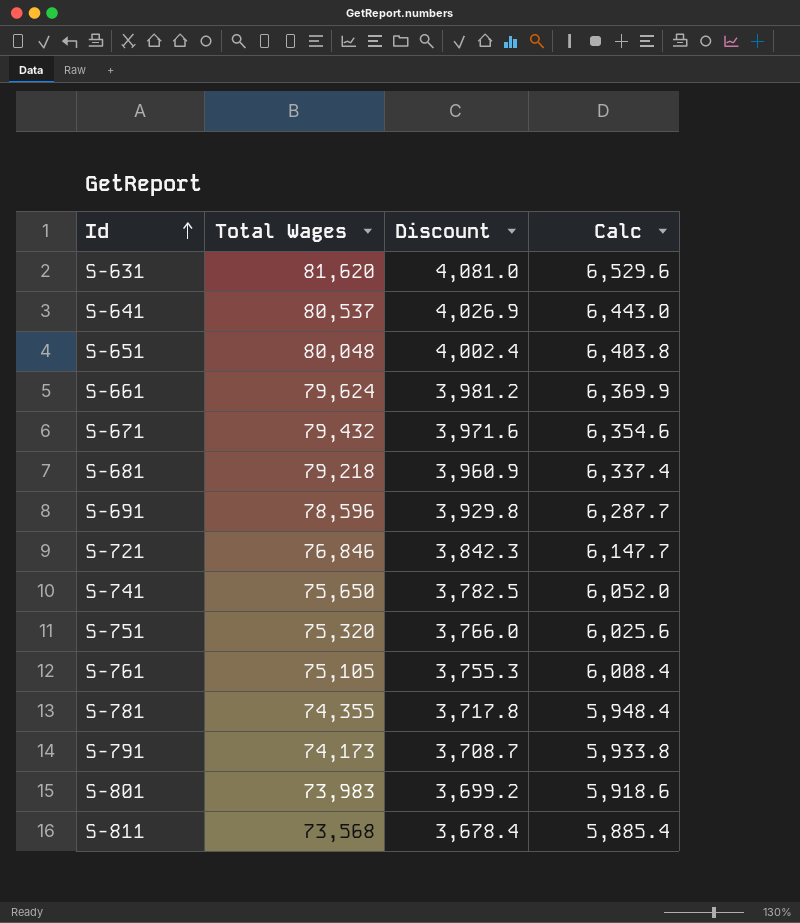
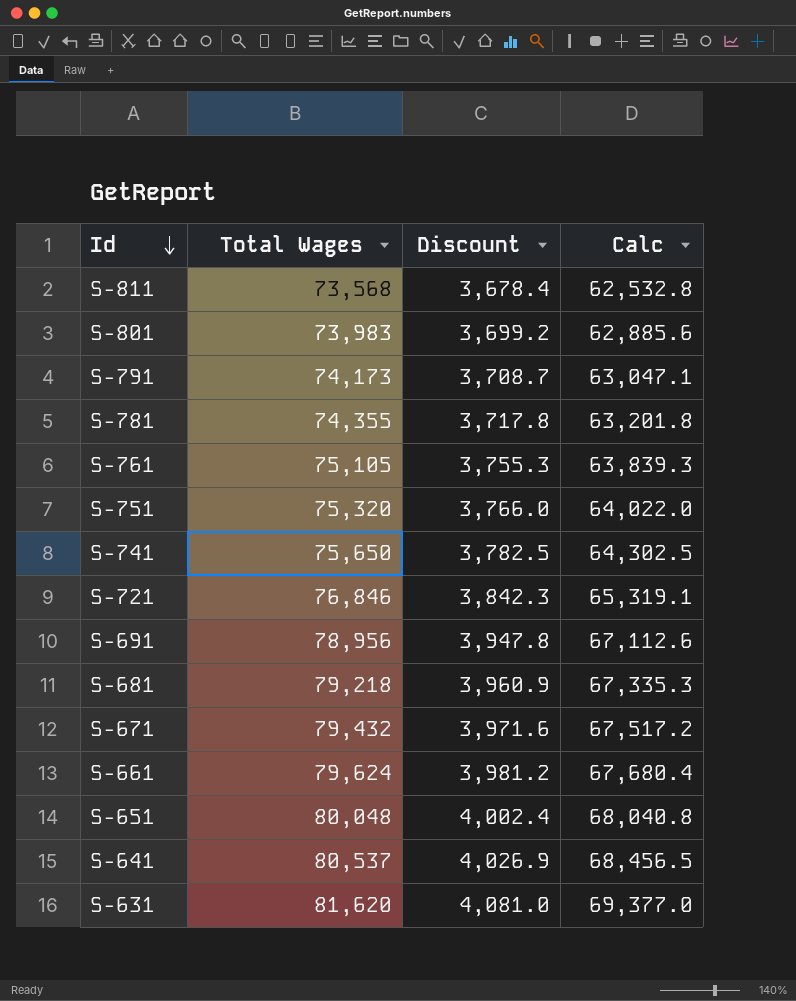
row order: Id ascending -> Id descending
column Calc | formula: [Total Wages] * 0.08 -> [Total Wages] * 0.85
S-691 | Total Wages: 78,596 -> 78,956
S-691 | Discount: 3,929.8 -> 3,947.8

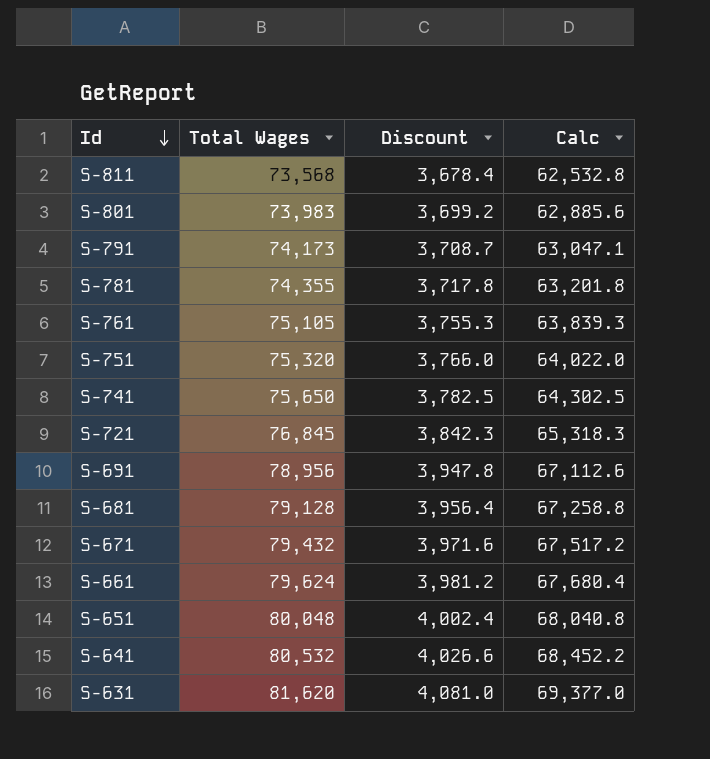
S-721 | Total Wages: 76,846 -> 76,845
S-721 | Calc: 65,319.1 -> 65,318.3
S-681 | Total Wages: 79,218 -> 79,128
S-681 | Discount: 3,960.9 -> 3,956.4
S-681 | Calc: 67,335.3 -> 67,258.8
S-641 | Total Wages: 80,537 -> 80,532
S-641 | Discount: 4,026.9 -> 4,026.6
S-641 | Calc: 68,456.5 -> 68,452.2

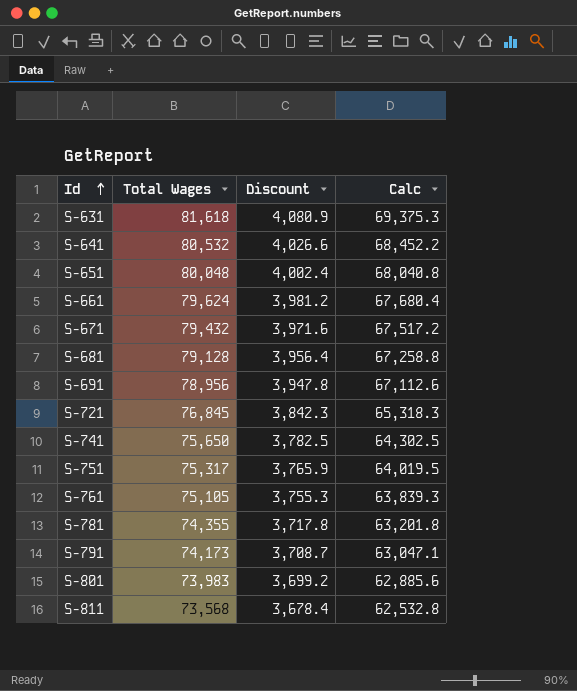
row order: Id descending -> Id ascending
S-631 | Total Wages: 81,620 -> 81,618
S-631 | Discount: 4,081.0 -> 4,080.9
S-631 | Calc: 69,377.0 -> 69,375.3
S-751 | Total Wages: 75,320 -> 75,317
S-751 | Discount: 3,766.0 -> 3,765.9
S-751 | Calc: 64,022.0 -> 64,019.5

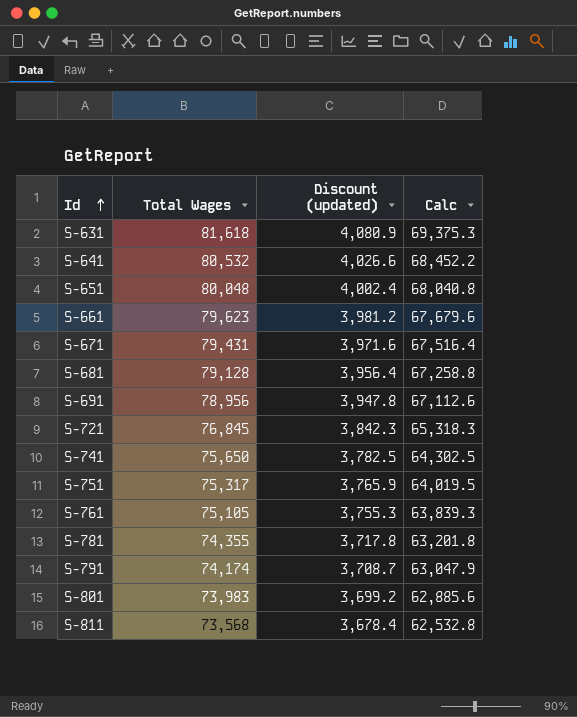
column name: Discount -> Discount (updated)
S-661 | Total Wages: 79,624 -> 79,623
S-661 | Calc: 67,680.4 -> 67,679.6
S-671 | Total Wages: 79,432 -> 79,431
S-671 | Calc: 67,517.2 -> 67,516.4
S-791 | Total Wages: 74,173 -> 74,174
S-791 | Calc: 63,047.1 -> 63,047.9

